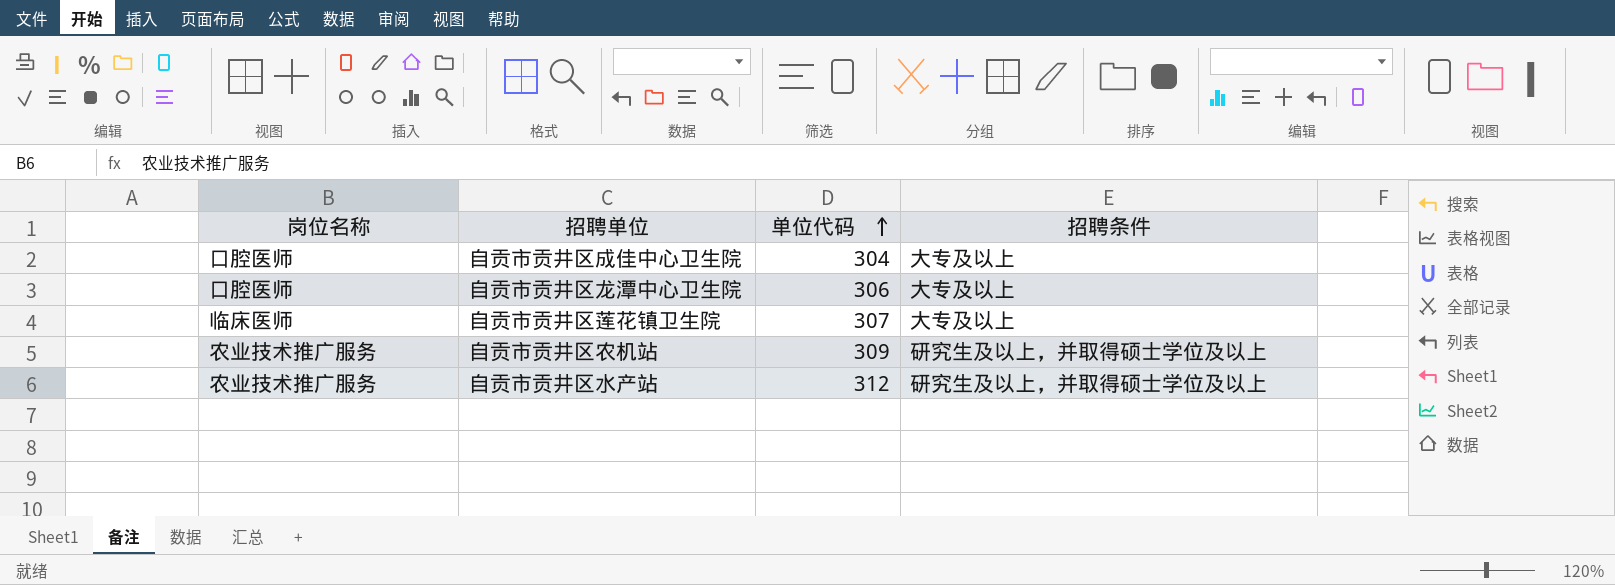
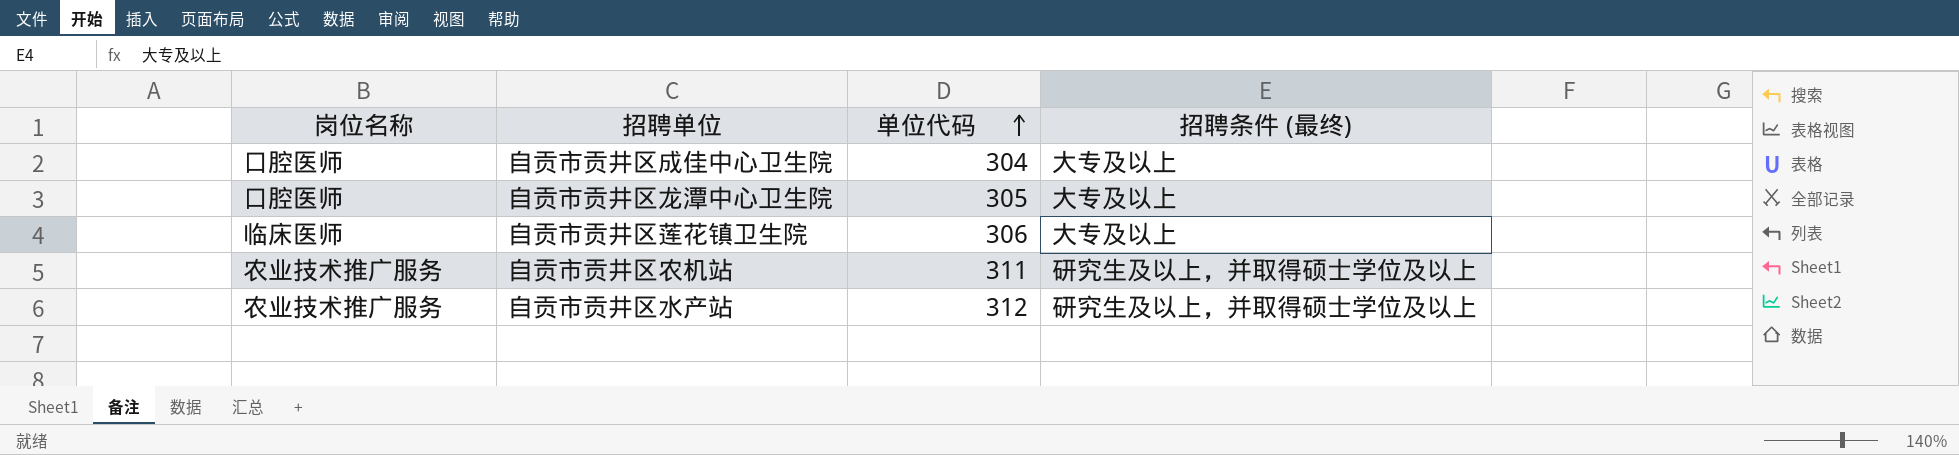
column name: 招聘条件 -> 招聘条件 (最终)
自贡市贡井区龙潭中心卫生院 | 单位代码: 306 -> 305
自贡市贡井区莲花镇卫生院 | 单位代码: 307 -> 306
自贡市贡井区农机站 | 单位代码: 309 -> 311

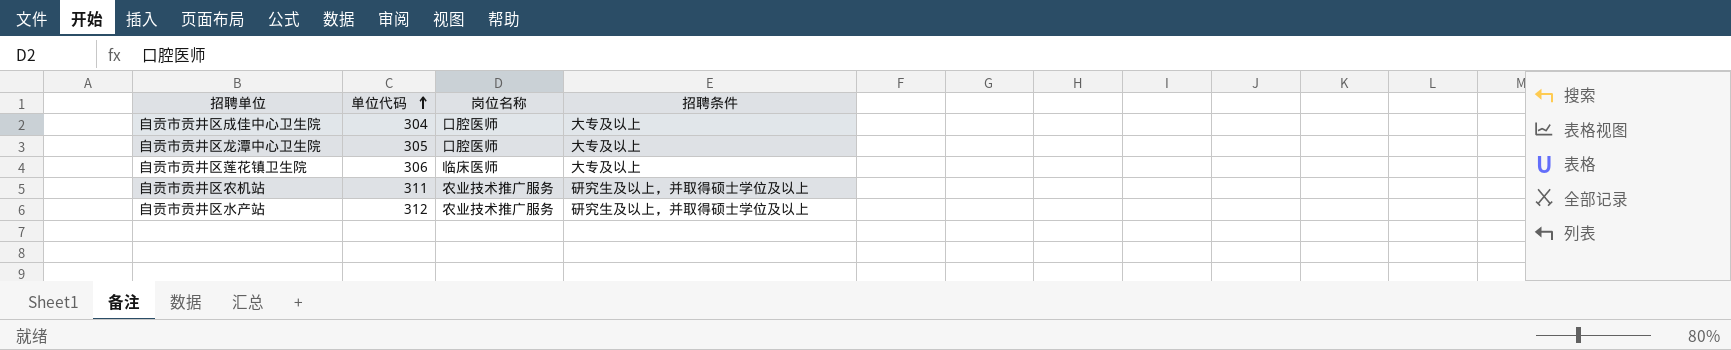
column 岗位名称 | position: 1 -> 3
column name: 招聘条件 (最终) -> 招聘条件

